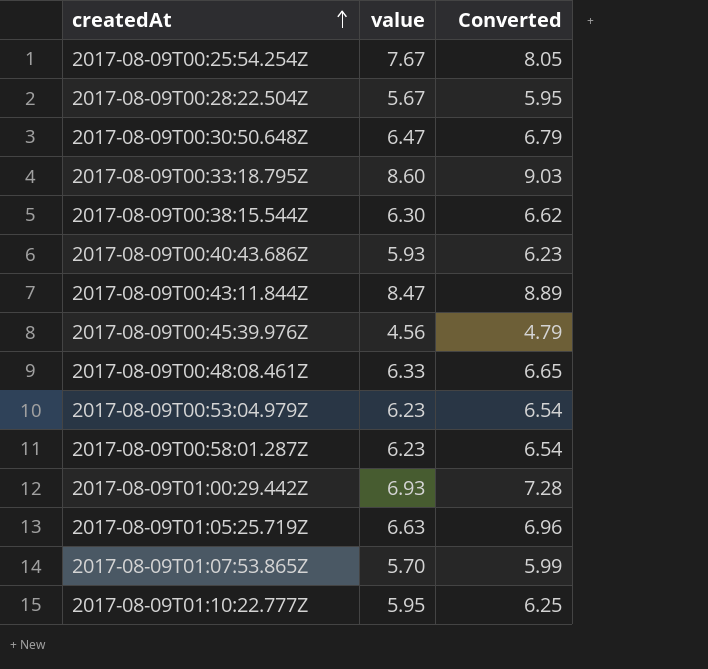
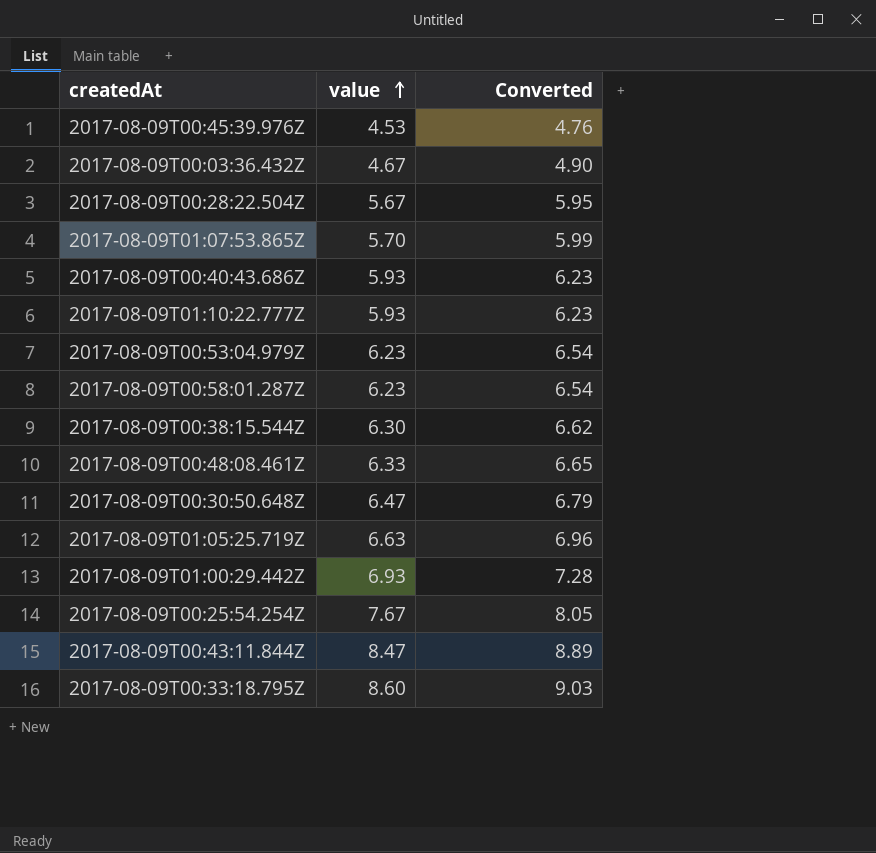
row order: createdAt ascending -> value ascending
2017-08-09T00:45:39.976Z | value: 4.56 -> 4.53
2017-08-09T00:45:39.976Z | Converted: 4.79 -> 4.76
row 2017-08-09T00:03:36.432Z: none -> 4.67 | 4.90
2017-08-09T01:10:22.777Z | value: 5.95 -> 5.93
2017-08-09T01:10:22.777Z | Converted: 6.25 -> 6.23

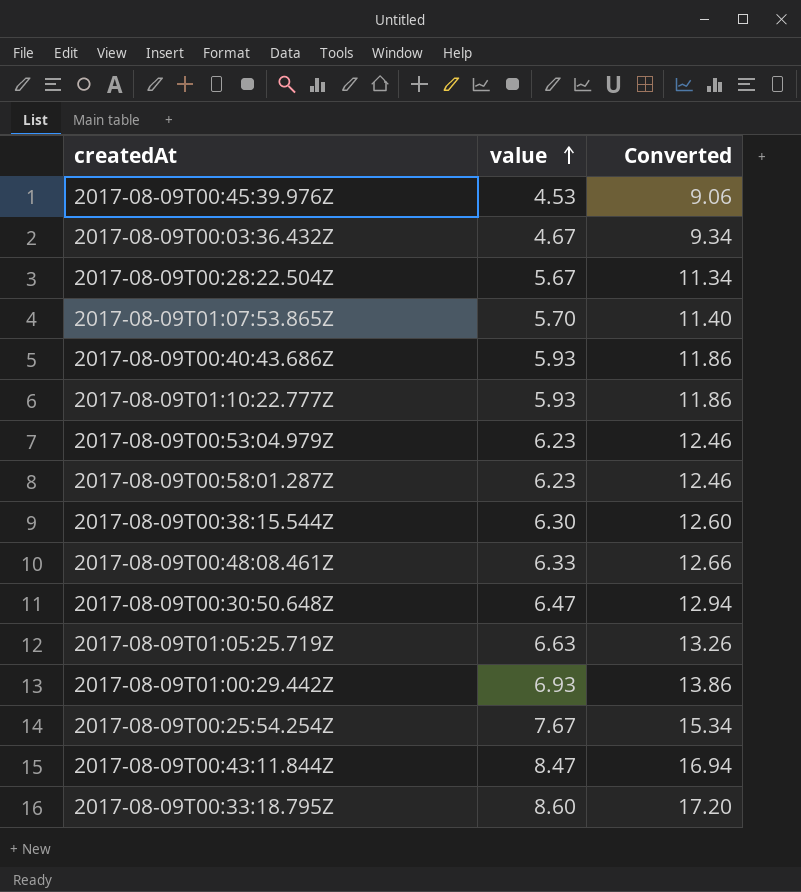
column Converted | formula: [value] * 1.05 -> [value] * 2

